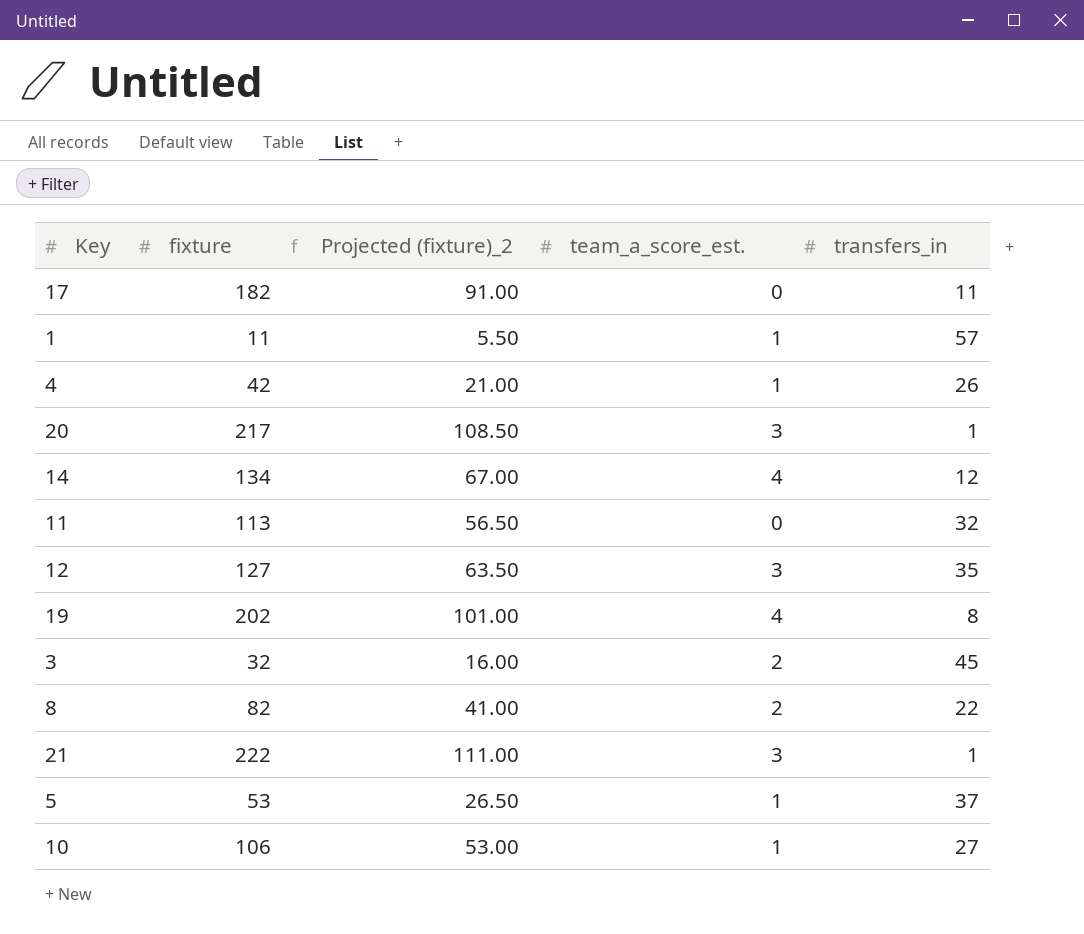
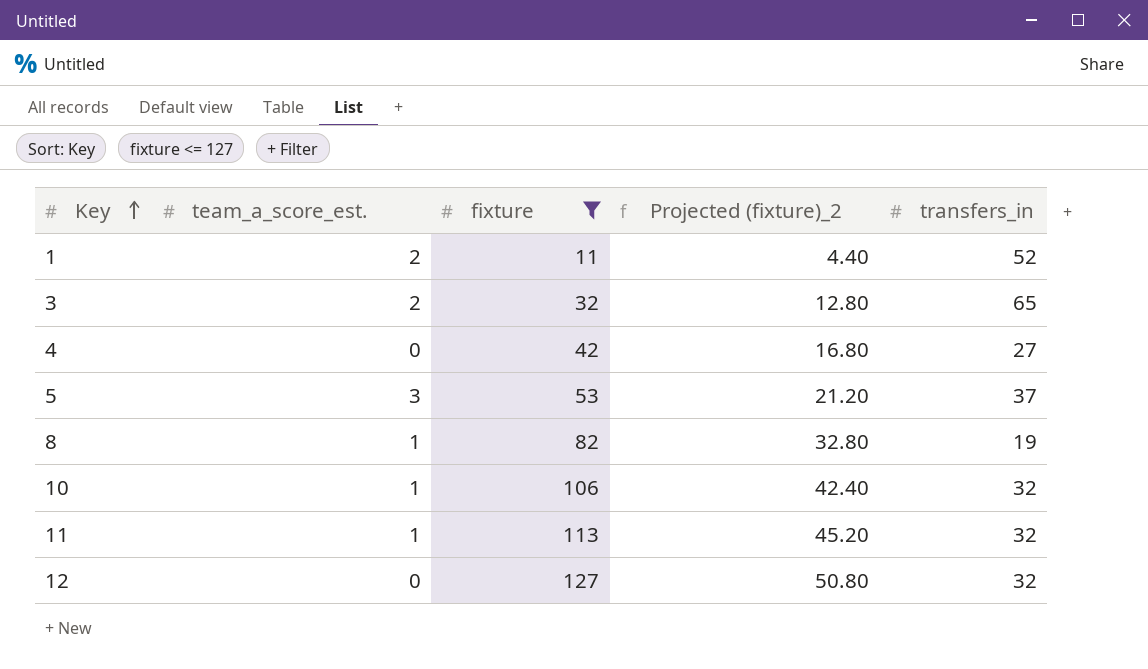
filter: none -> fixture <= 127
row order: none -> Key ascending
column team_a_score_est. | position: 4 -> 2
column Projected (fixture)_2 | formula: [fixture] * 0.5 -> [fixture] * 0.4
1 | team_a_score_est.: 1 -> 2
1 | transfers_in: 57 -> 52
3 | transfers_in: 45 -> 65
4 | team_a_score_est.: 1 -> 0
4 | transfers_in: 26 -> 27
5 | team_a_score_est.: 1 -> 3
8 | team_a_score_est.: 2 -> 1
8 | transfers_in: 22 -> 19
10 | transfers_in: 27 -> 32
11 | team_a_score_est.: 0 -> 1
12 | team_a_score_est.: 3 -> 0
12 | transfers_in: 35 -> 32

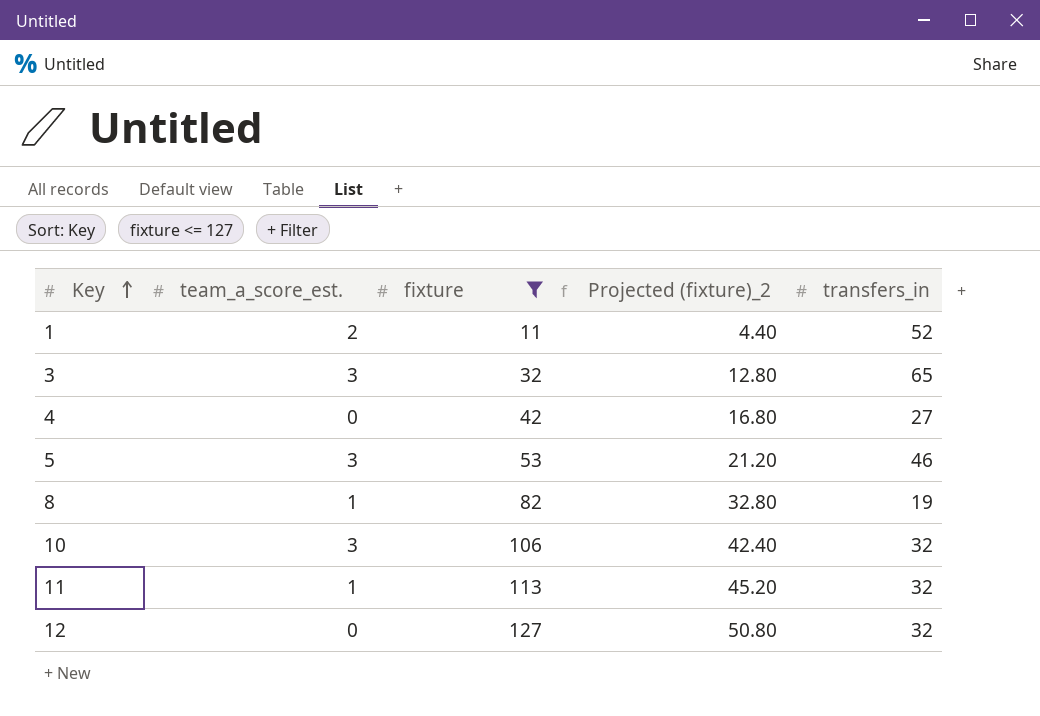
3 | team_a_score_est.: 2 -> 3
5 | transfers_in: 37 -> 46
10 | team_a_score_est.: 1 -> 3

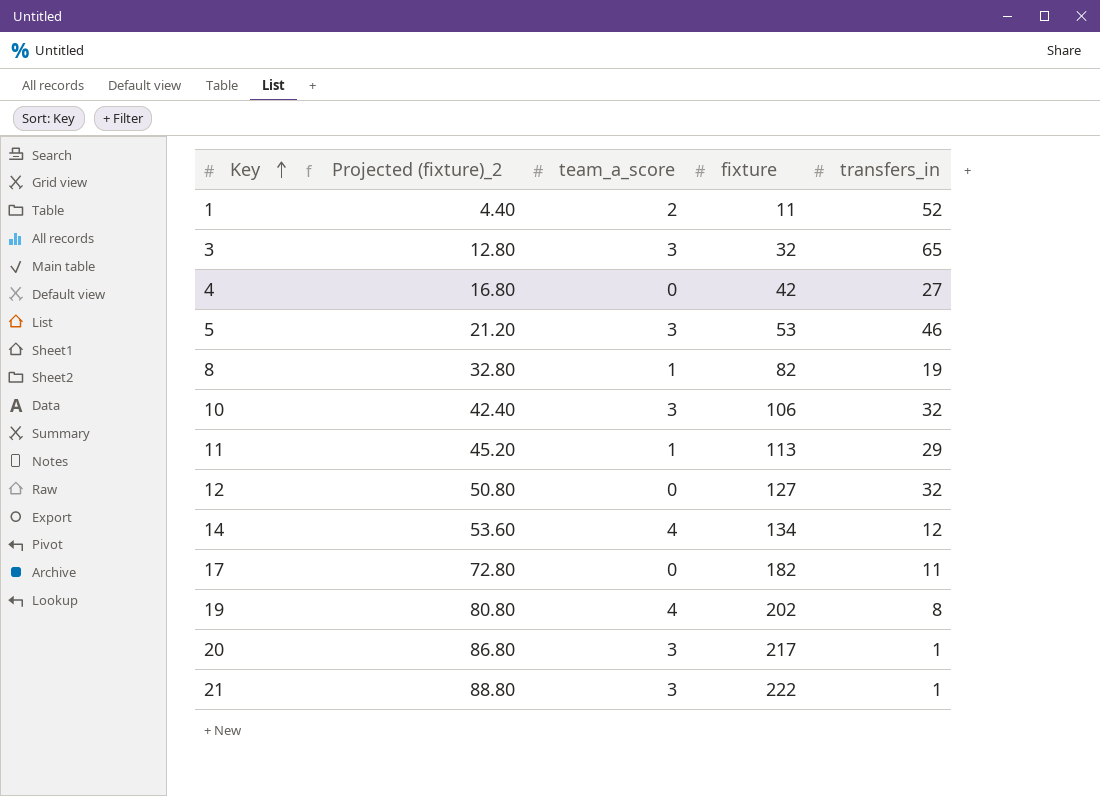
filter: fixture <= 127 -> none
column Projected (fixture)_2 | position: 4 -> 2
column name: team_a_score_est. -> team_a_score
11 | transfers_in: 32 -> 29

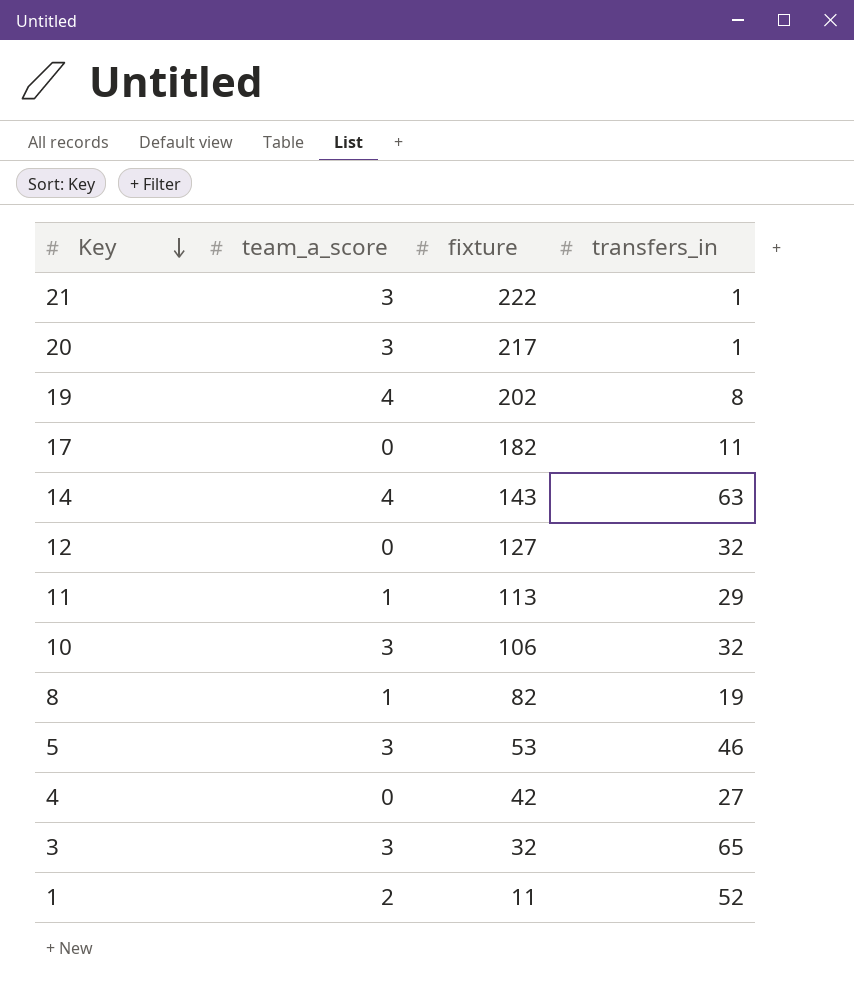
row order: Key ascending -> Key descending
column Projected (fixture)_2 | formula: [fixture] * 0.4 -> none
14 | fixture: 134 -> 143
14 | transfers_in: 12 -> 63

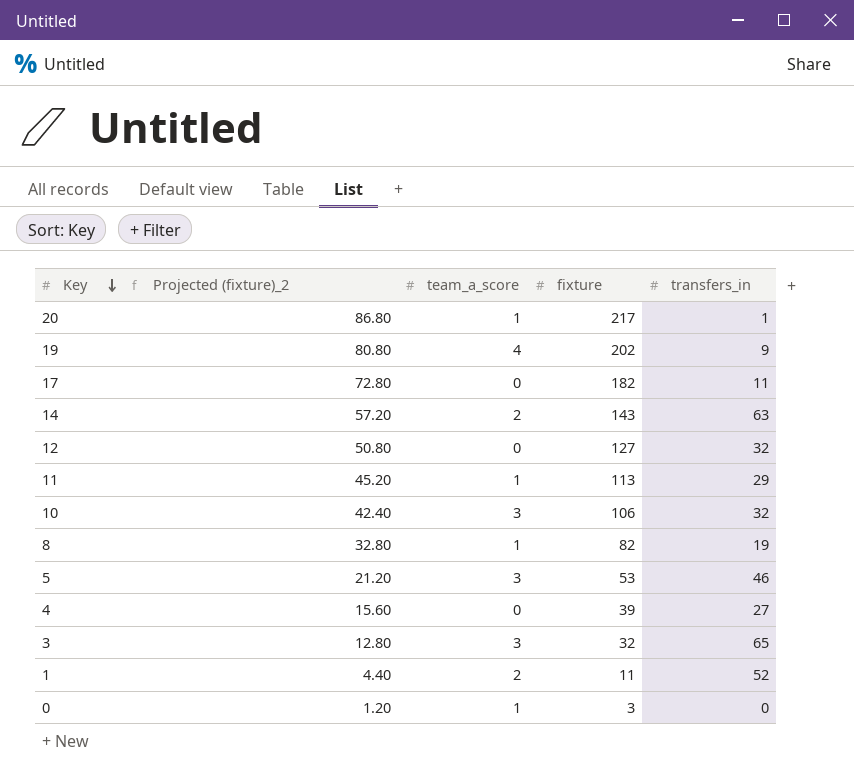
column Projected (fixture)_2 | formula: none -> [fixture] * 0.4
row 21: 3 | 222 | 1 -> none
20 | team_a_score: 3 -> 1
19 | transfers_in: 8 -> 9
14 | team_a_score: 4 -> 2
4 | fixture: 42 -> 39
row 0: none -> 1.20 | 1 | 3 | 0

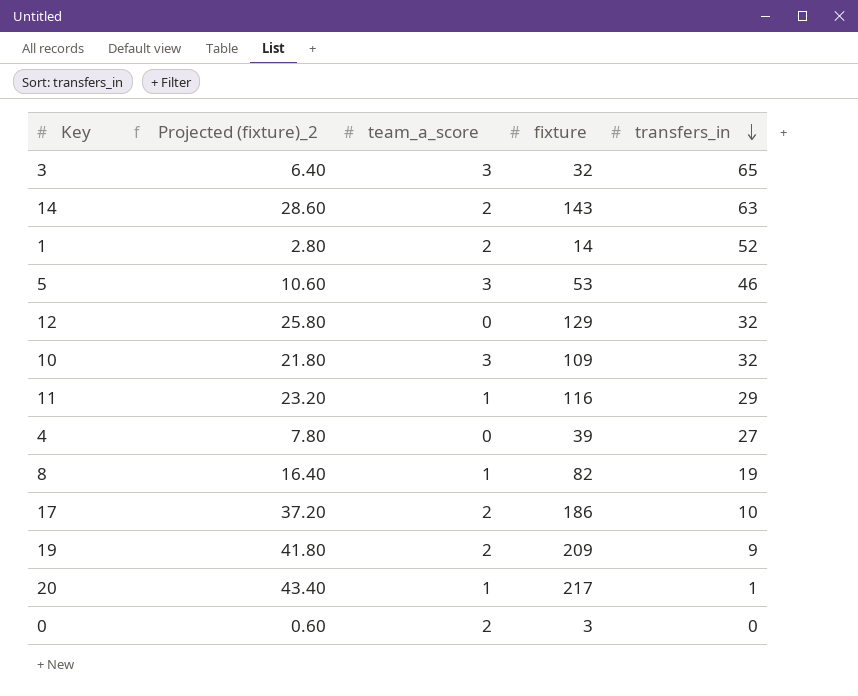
row order: Key descending -> transfers_in descending
column Projected (fixture)_2 | formula: [fixture] * 0.4 -> [fixture] * 0.2
1 | fixture: 11 -> 14
12 | fixture: 127 -> 129
10 | fixture: 106 -> 109
11 | fixture: 113 -> 116
17 | team_a_score: 0 -> 2
17 | fixture: 182 -> 186
17 | transfers_in: 11 -> 10
19 | team_a_score: 4 -> 2
19 | fixture: 202 -> 209
0 | team_a_score: 1 -> 2

